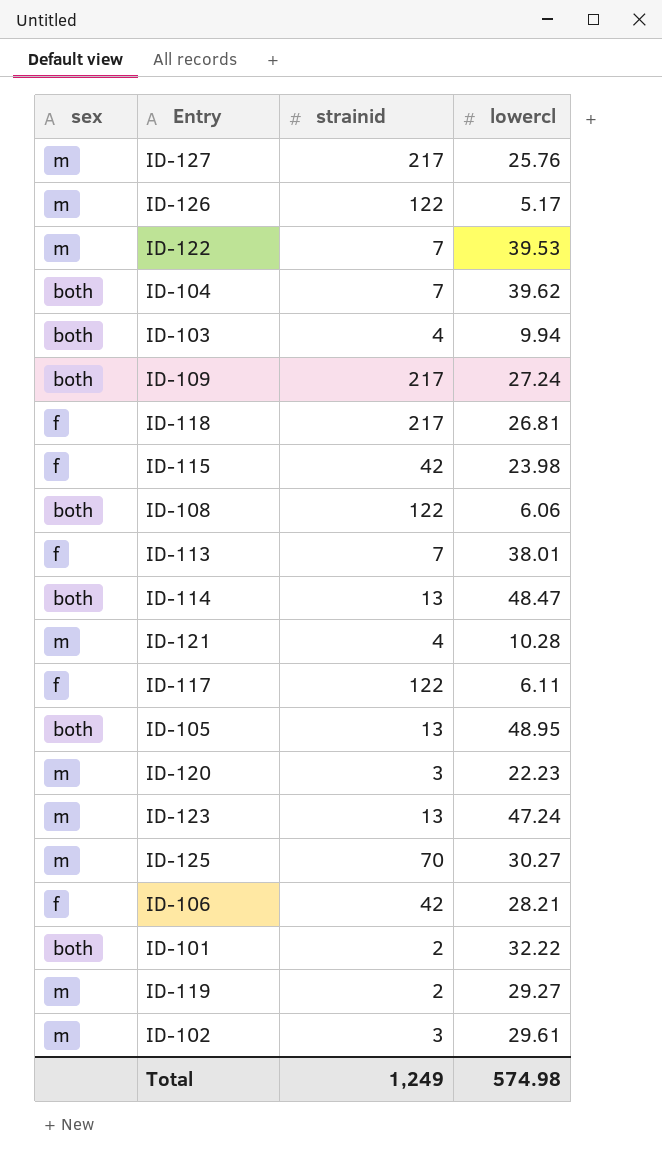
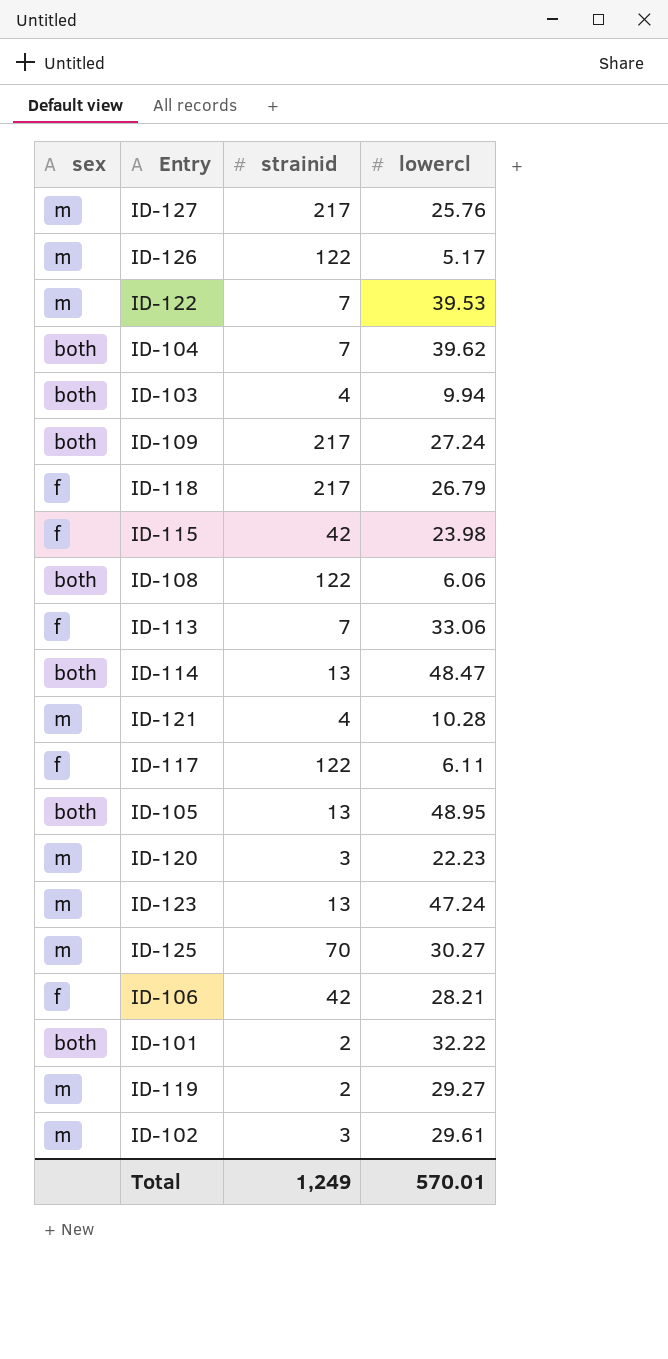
ID-118 | lowercl: 26.81 -> 26.79
ID-113 | lowercl: 38.01 -> 33.06
Total | lowercl: 574.98 -> 570.01

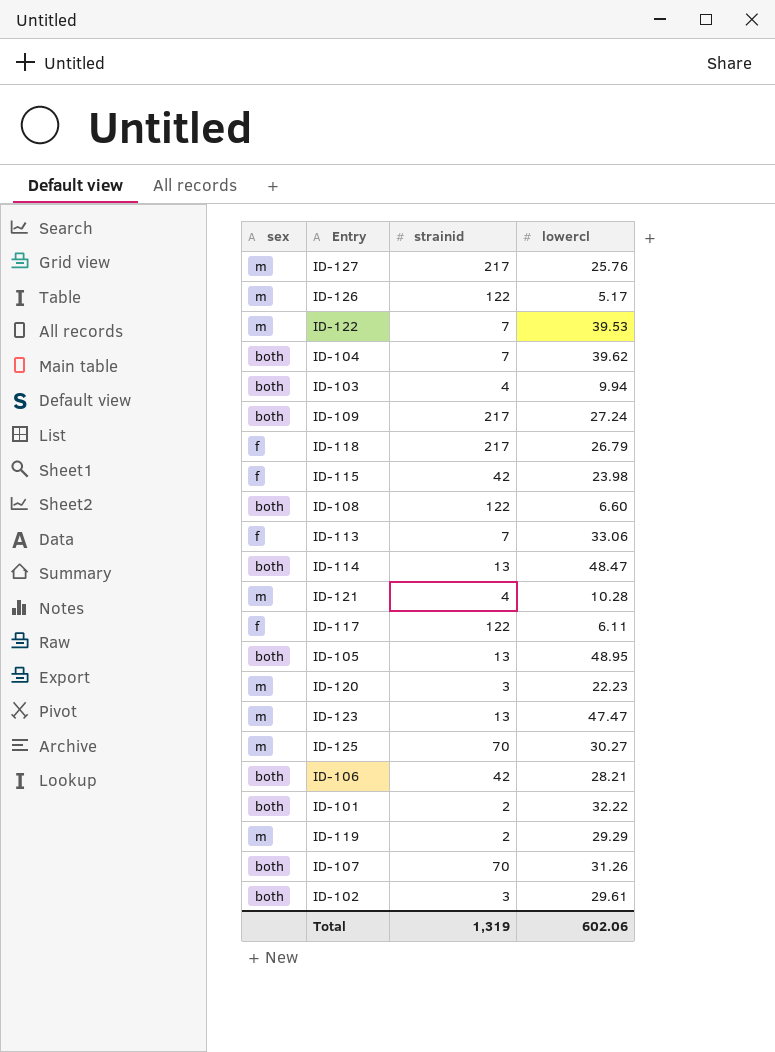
ID-108 | lowercl: 6.06 -> 6.60
ID-123 | lowercl: 47.24 -> 47.47
ID-106 | sex: f -> both
ID-119 | lowercl: 29.27 -> 29.29
row ID-107: none -> both | 70 | 31.26
ID-102 | sex: m -> both
Total | strainid: 1,249 -> 1,319
Total | lowercl: 570.01 -> 602.06

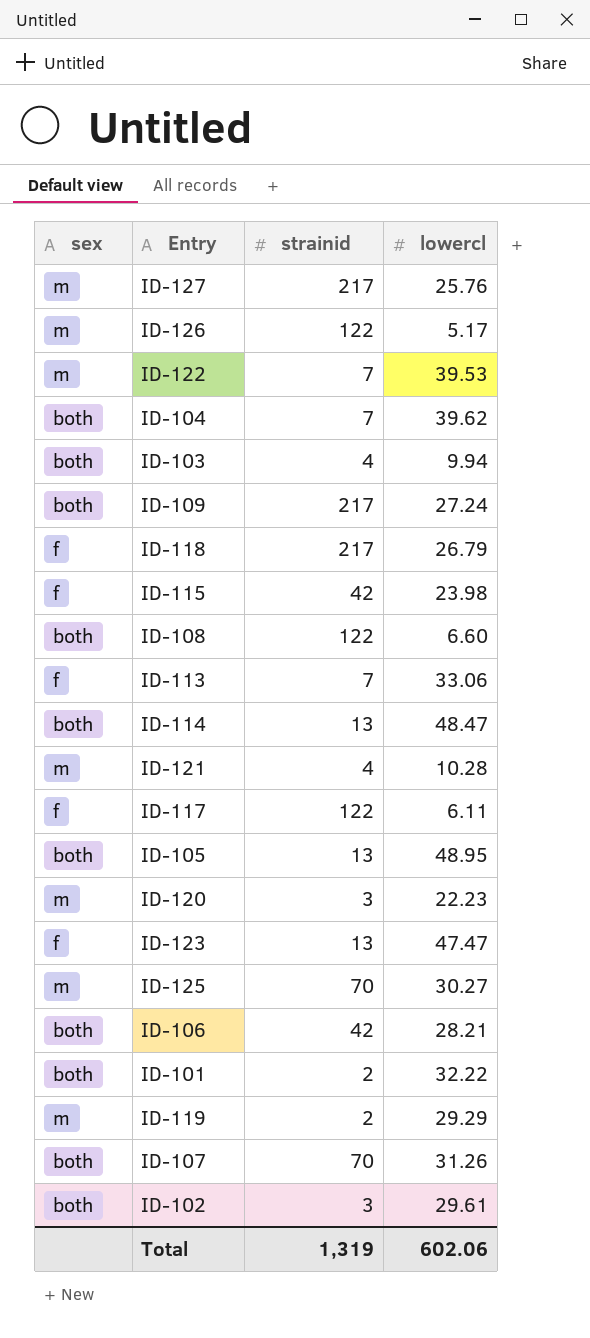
ID-123 | sex: m -> f

